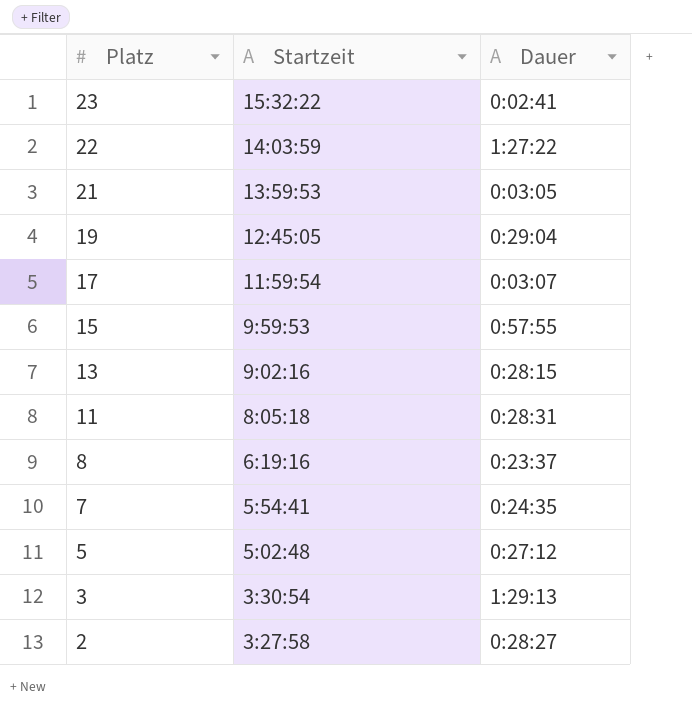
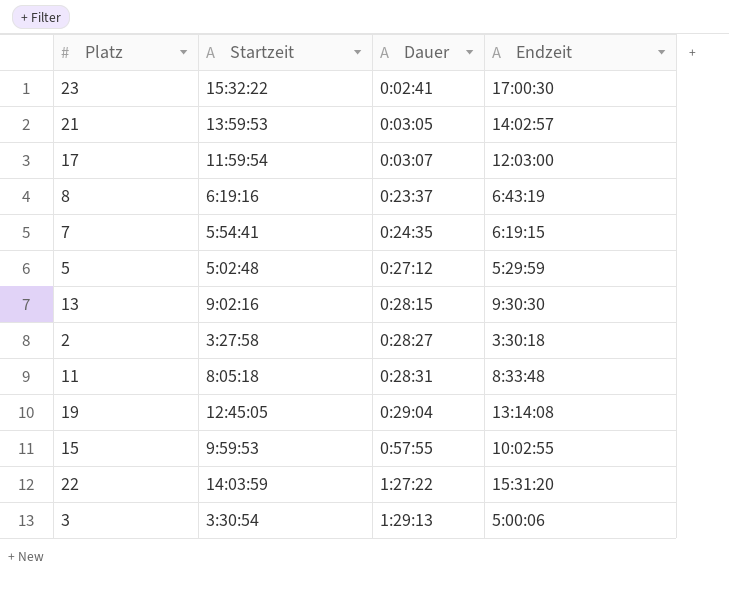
row order: Platz descending -> Dauer ascending
column Endzeit | position: none -> 4

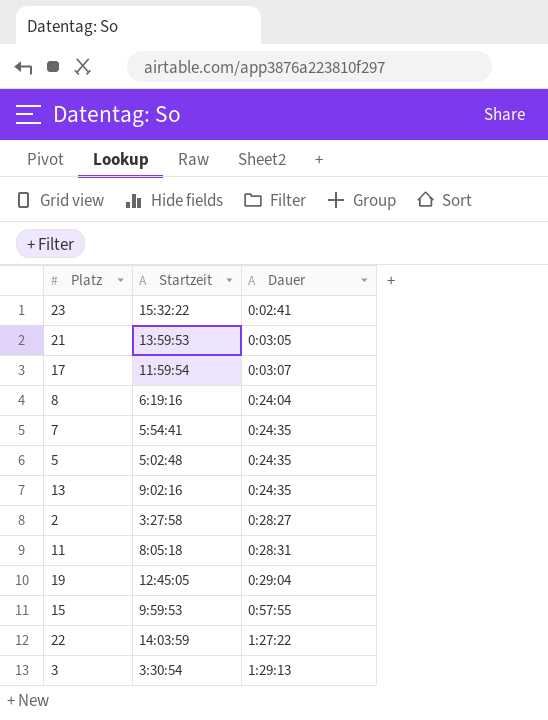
column Endzeit | position: 4 -> none
8 | Dauer: 0:23:37 -> 0:24:04
5 | Dauer: 0:27:12 -> 0:24:35
13 | Dauer: 0:28:15 -> 0:24:35

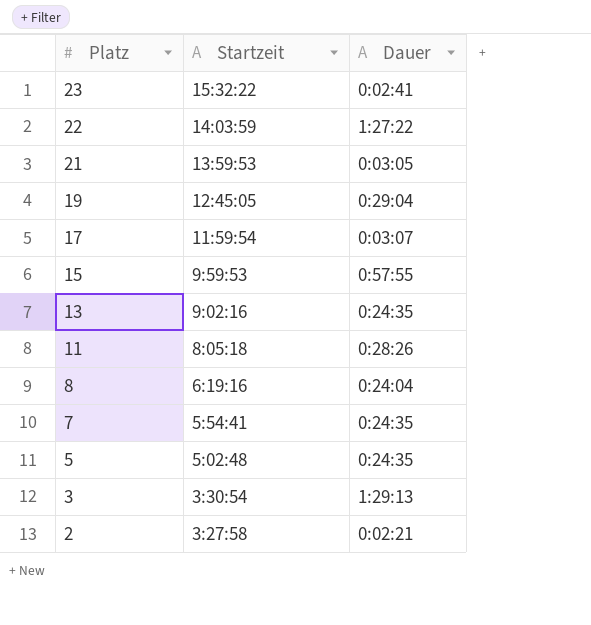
row order: Dauer ascending -> Platz descending
11 | Dauer: 0:28:31 -> 0:28:26
2 | Dauer: 0:28:27 -> 0:02:21

